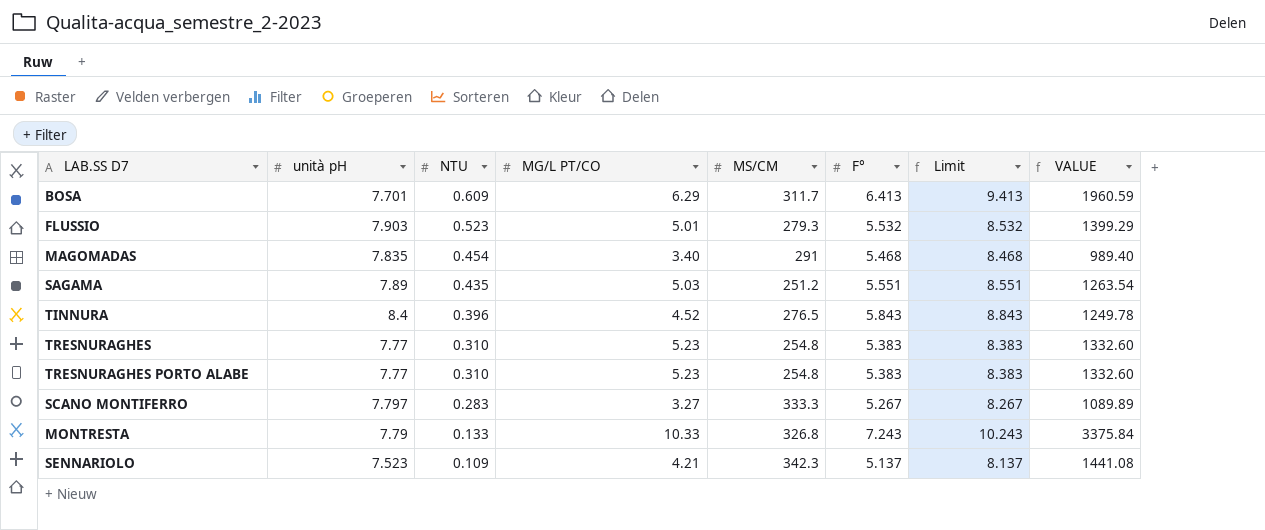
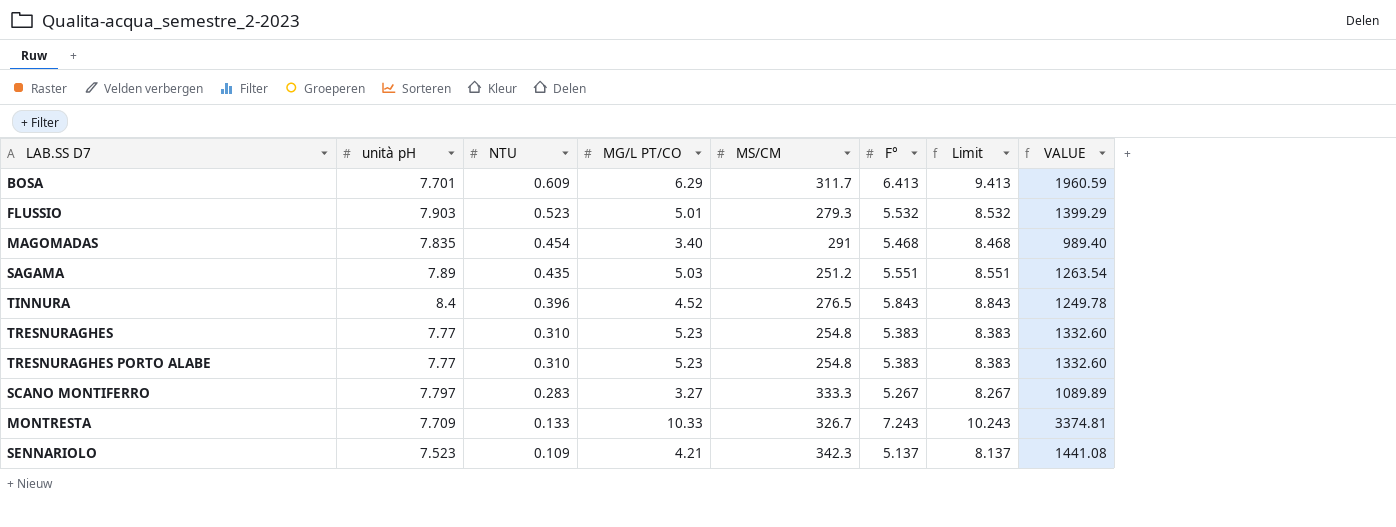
MONTRESTA | unità pH: 7.79 -> 7.709
MONTRESTA | ΜS/CM: 326.8 -> 326.7
MONTRESTA | VALUE: 3375.84 -> 3374.81

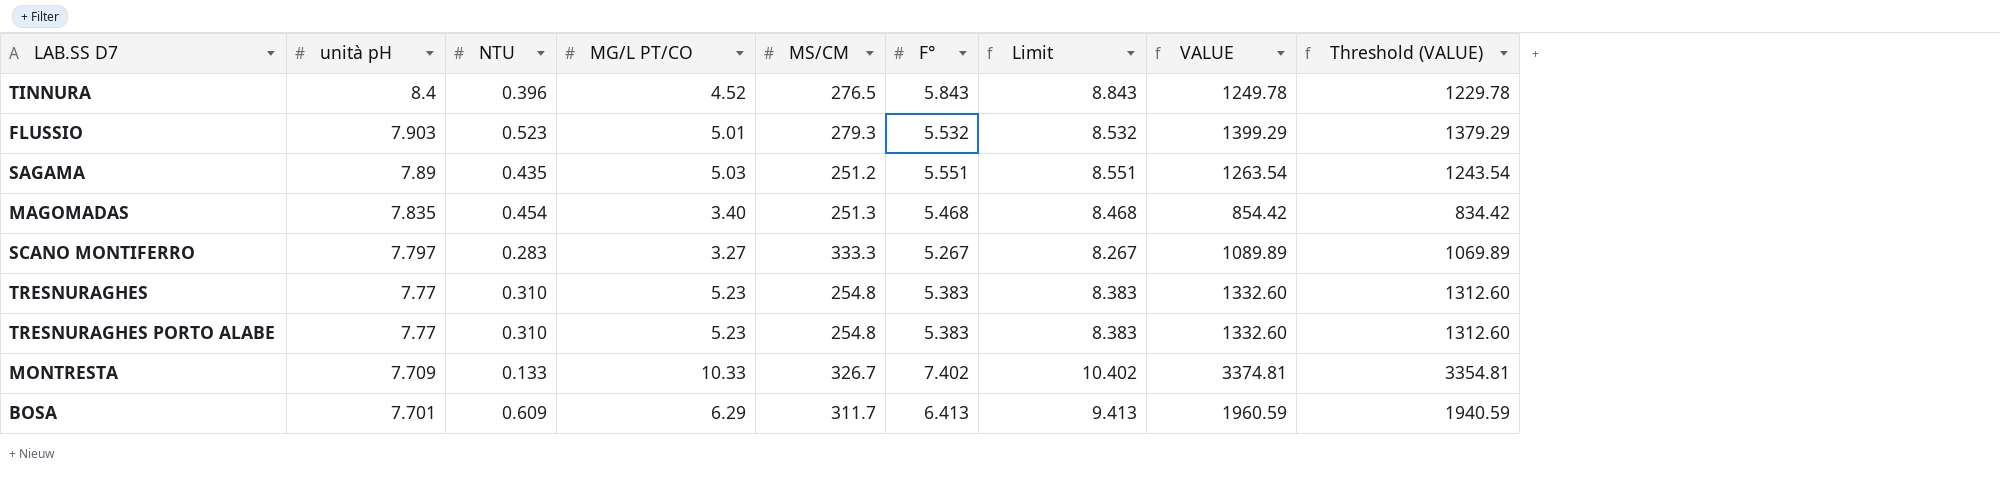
row order: NTU descending -> unità pH descending
column Threshold (VALUE) | formula: none -> [VALUE] - 20
row SENNARIOLO: 7.523 | 0.109 | 4.21 | 342.3 | 5.137 | 8.137 | 1441.08 -> none
MAGOMADAS | ΜS/CM: 291 -> 251.3
MAGOMADAS | VALUE: 989.40 -> 854.42
MONTRESTA | F°: 7.243 -> 7.402
MONTRESTA | Limit: 10.243 -> 10.402

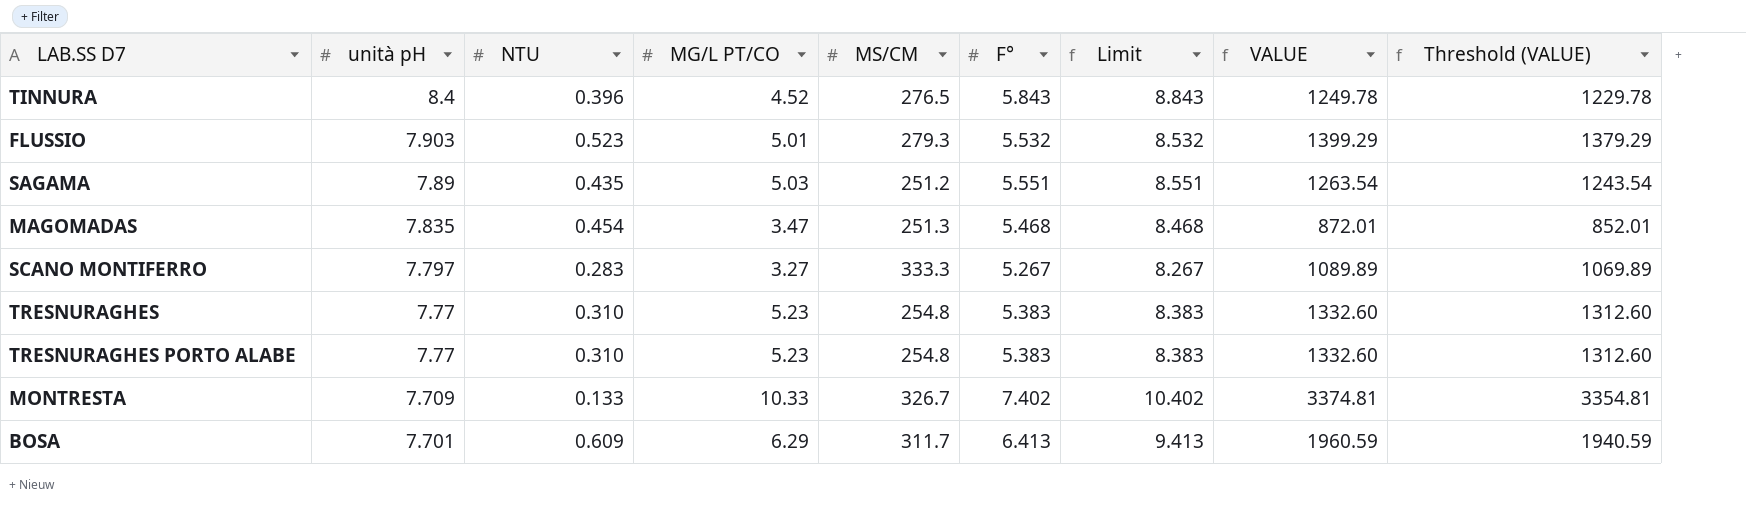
MAGOMADAS | MG/L PT/CO: 3.40 -> 3.47
MAGOMADAS | VALUE: 854.42 -> 872.01
MAGOMADAS | Threshold (VALUE): 834.42 -> 852.01

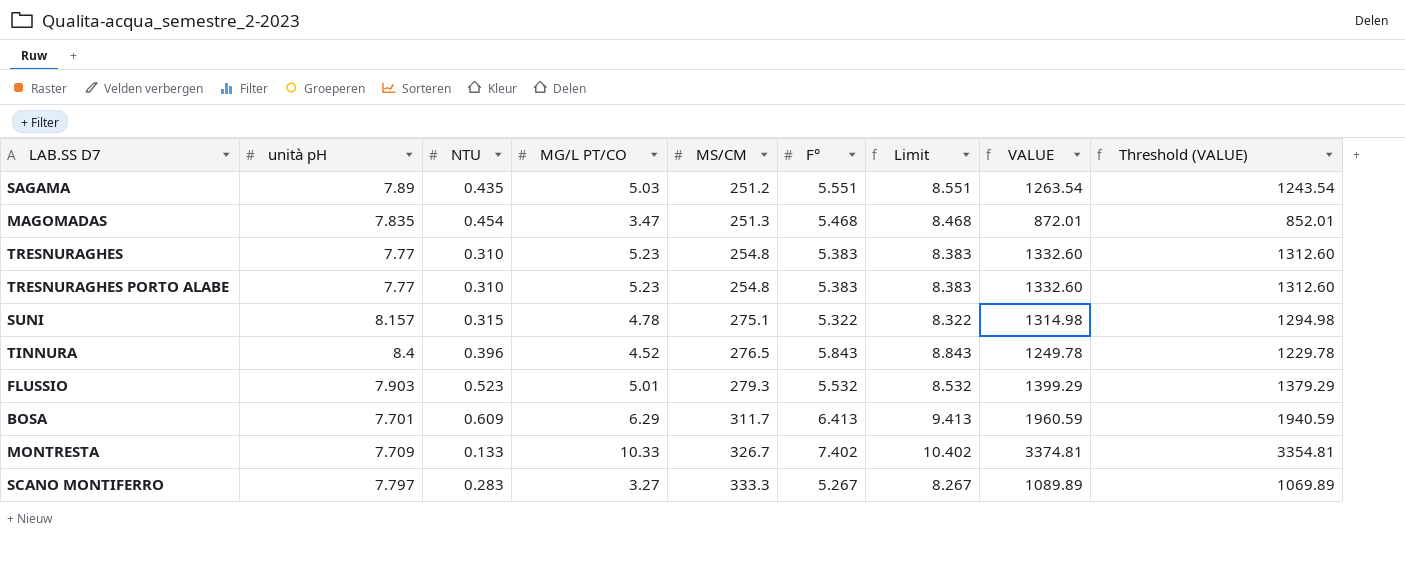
row order: unità pH descending -> ΜS/CM ascending
row SUNI: none -> 8.157 | 0.315 | 4.78 | 275.1 | 5.322 | 8.322 | 1314.98 | 1294.98

